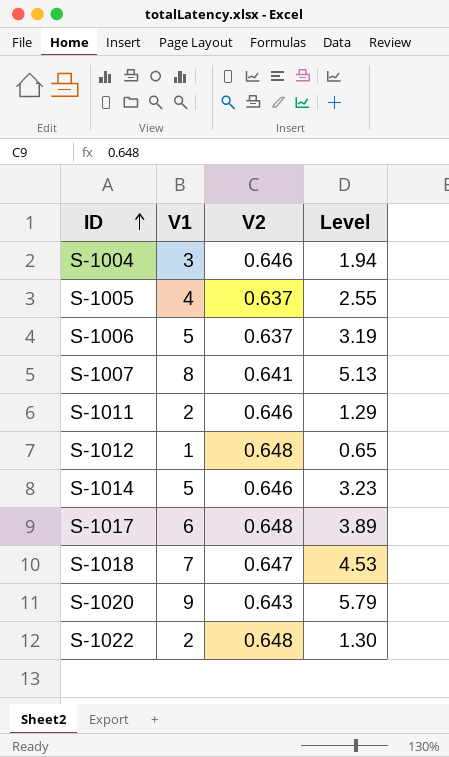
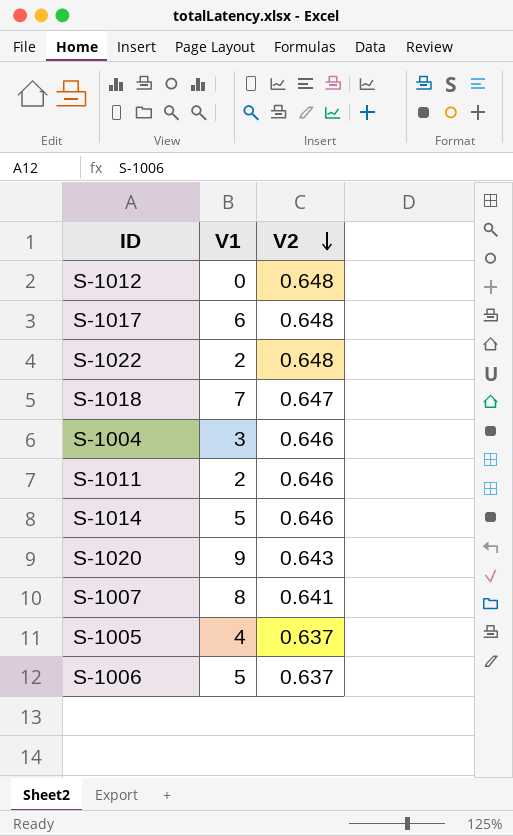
row order: ID ascending -> V2 descending
column Level | formula: [V1] * [V2] -> none
S-1012 | V1: 1 -> 0

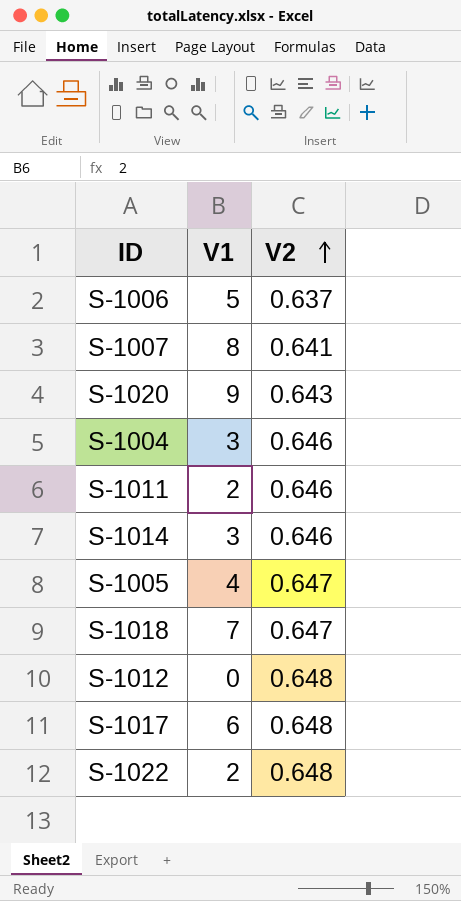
row order: V2 descending -> V2 ascending
S-1014 | V1: 5 -> 3
S-1005 | V2: 0.637 -> 0.647

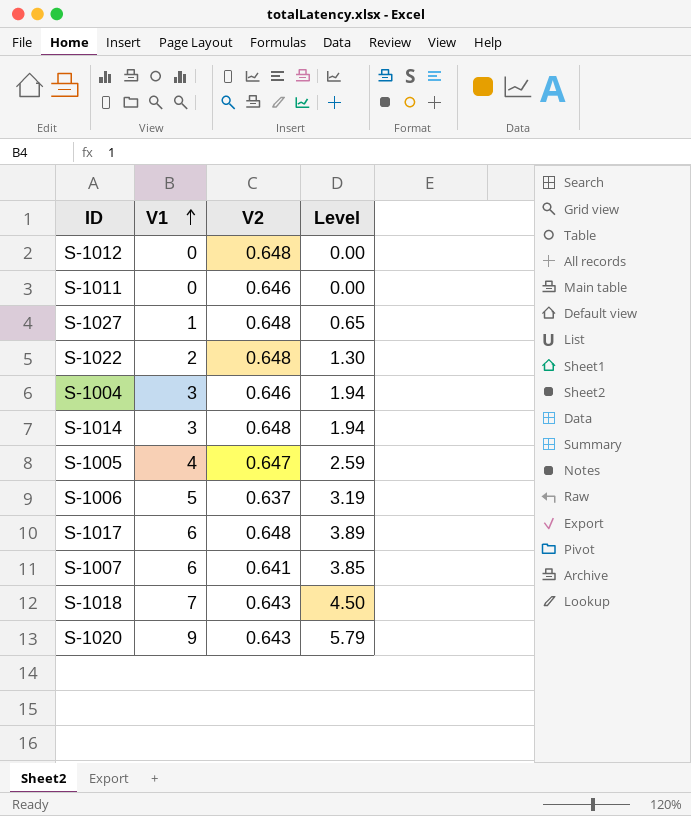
row order: V2 ascending -> V1 ascending
column Level | formula: none -> [V1] * [V2]
S-1011 | V1: 2 -> 0
row S-1027: none -> 1 | 0.648 | 0.65
S-1014 | V2: 0.646 -> 0.648
S-1007 | V1: 8 -> 6
S-1018 | V2: 0.647 -> 0.643

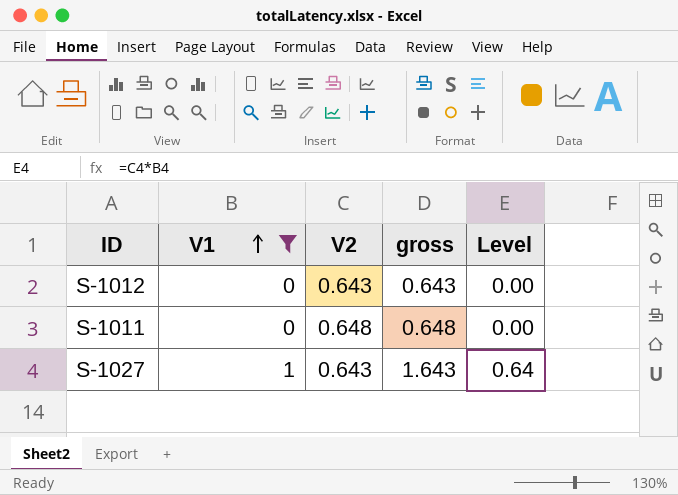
filter: none -> V1 <= 1
column gross | formula: none -> [V1] + [V2]
S-1012 | V2: 0.648 -> 0.643
S-1011 | V2: 0.646 -> 0.648
S-1027 | V2: 0.648 -> 0.643
S-1027 | Level: 0.65 -> 0.64

